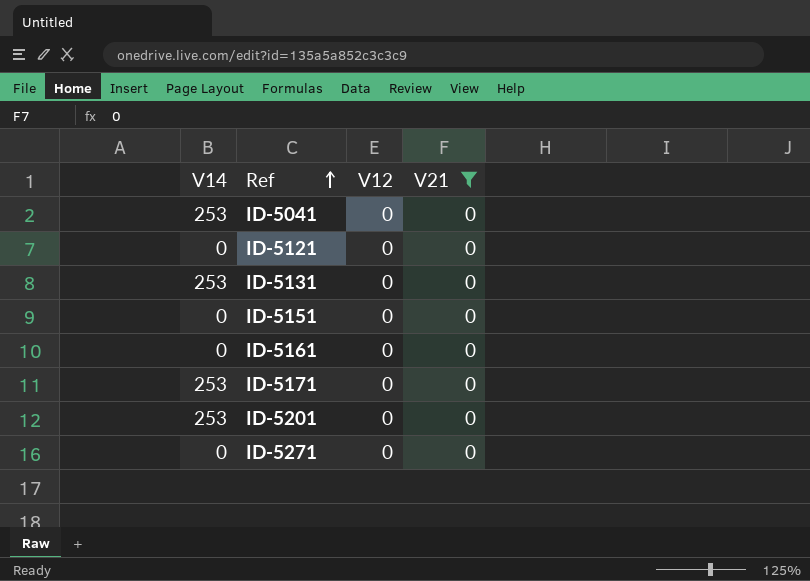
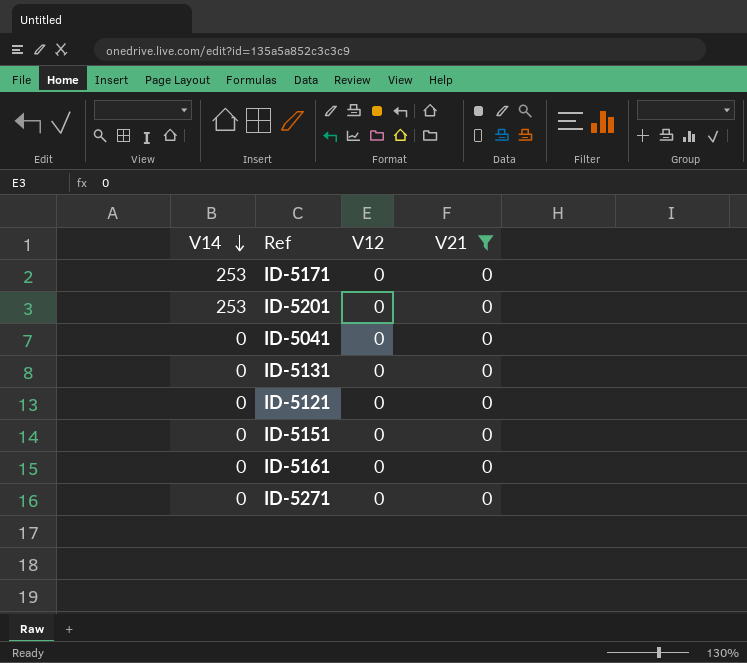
row order: Ref ascending -> V14 descending
ID-5041 | V14: 253 -> 0
ID-5131 | V14: 253 -> 0

